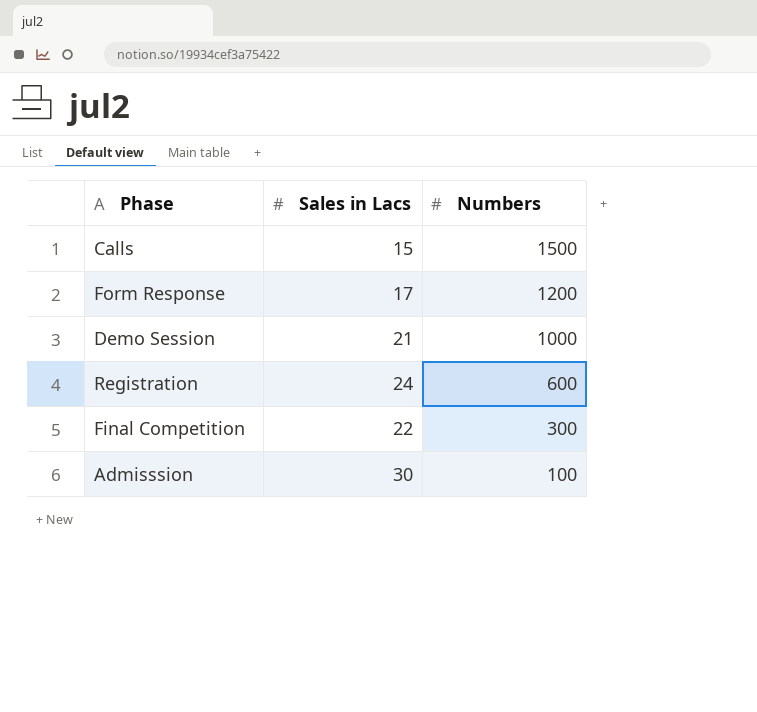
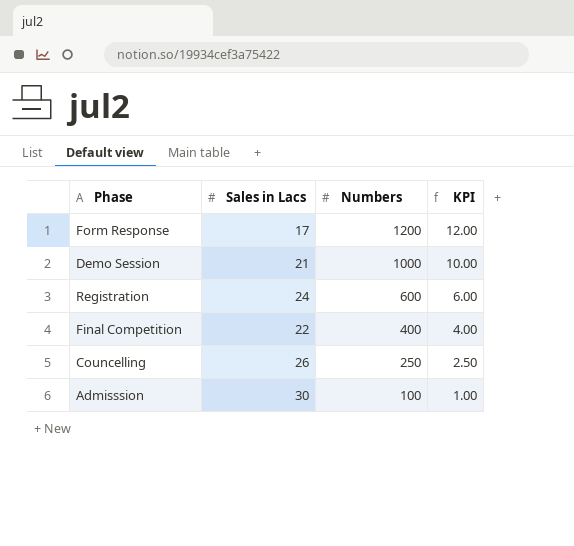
column KPI | formula: none -> [Numbers] * 0.01
row Calls: 15 | 1500 -> none
Final Competition | Numbers: 300 -> 400
row Councelling: none -> 26 | 250 | 2.50

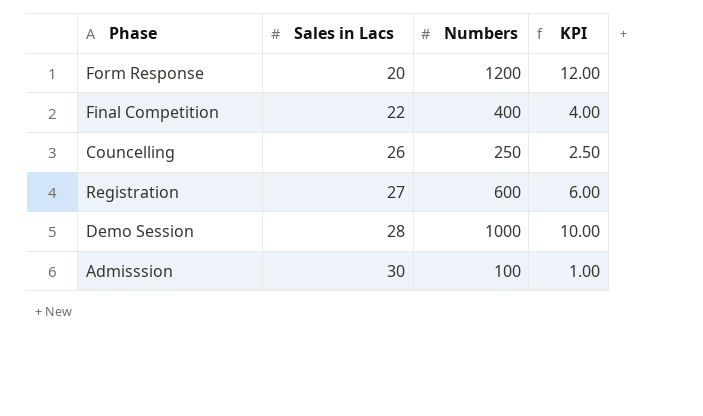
row order: Numbers descending -> Sales in Lacs ascending
Form Response | Sales in Lacs: 17 -> 20
Registration | Sales in Lacs: 24 -> 27
Demo Session | Sales in Lacs: 21 -> 28

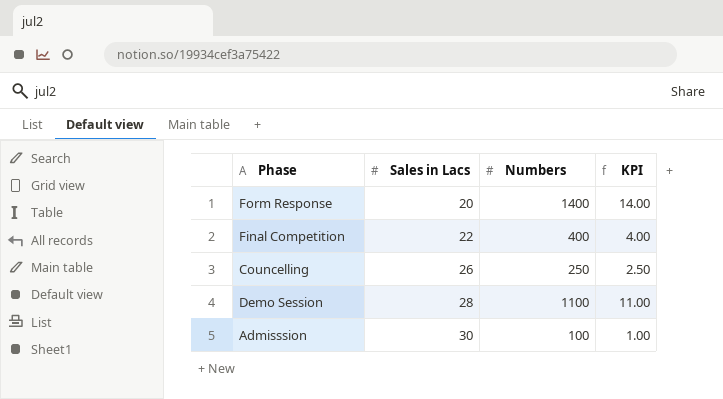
row Registration: 27 | 600 | 6.00 -> none
Form Response | Numbers: 1200 -> 1400
Form Response | KPI: 12.00 -> 14.00
Demo Session | Numbers: 1000 -> 1100
Demo Session | KPI: 10.00 -> 11.00

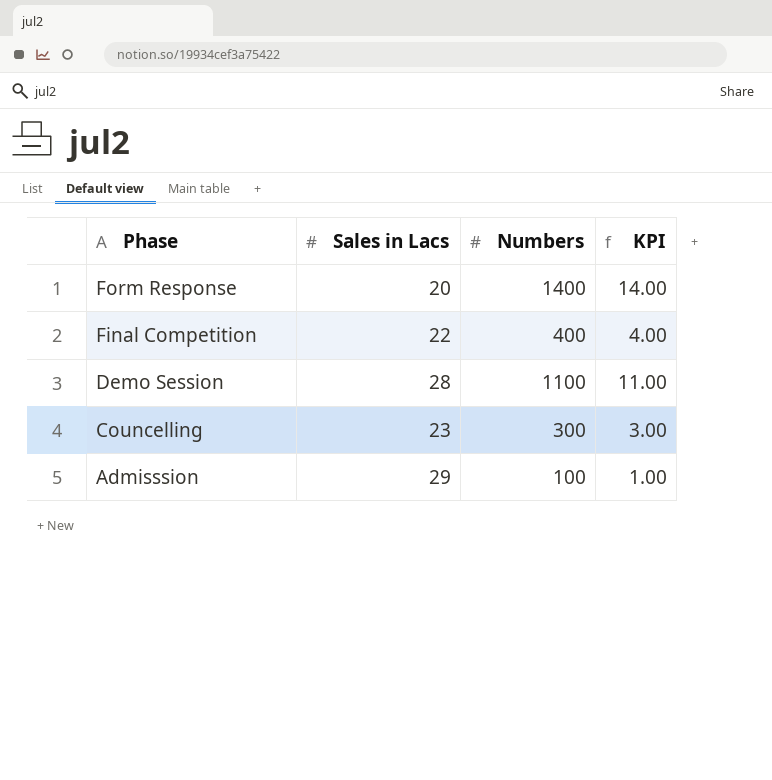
row order: Sales in Lacs ascending -> Phase descending
Councelling | Sales in Lacs: 26 -> 23
Councelling | Numbers: 250 -> 300
Councelling | KPI: 2.50 -> 3.00
Admisssion | Sales in Lacs: 30 -> 29

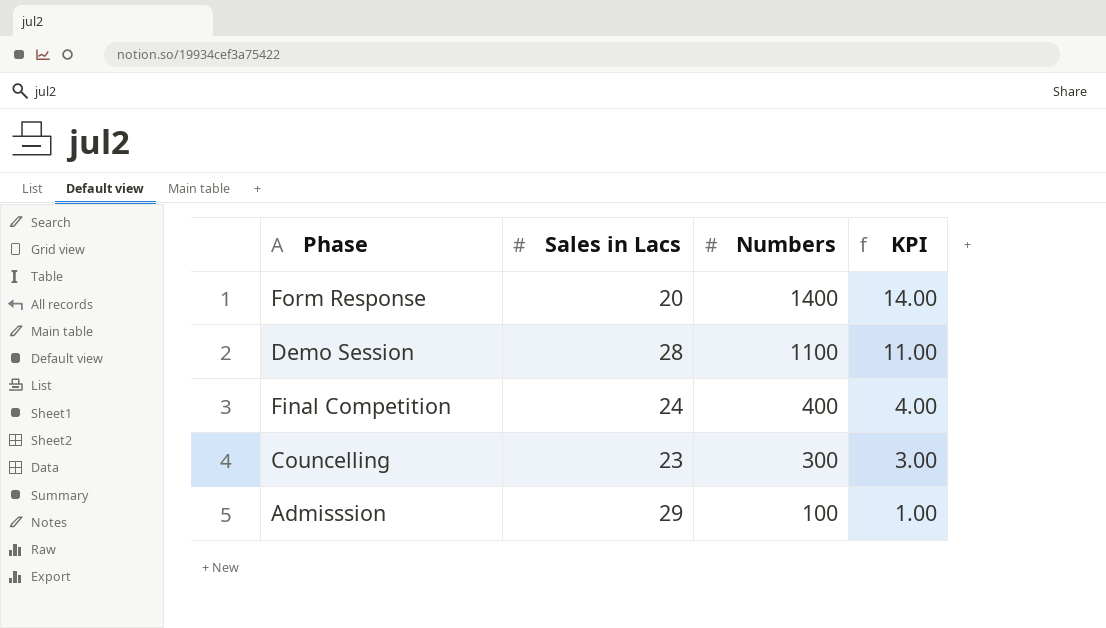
row order: Phase descending -> Numbers descending
Final Competition | Sales in Lacs: 22 -> 24

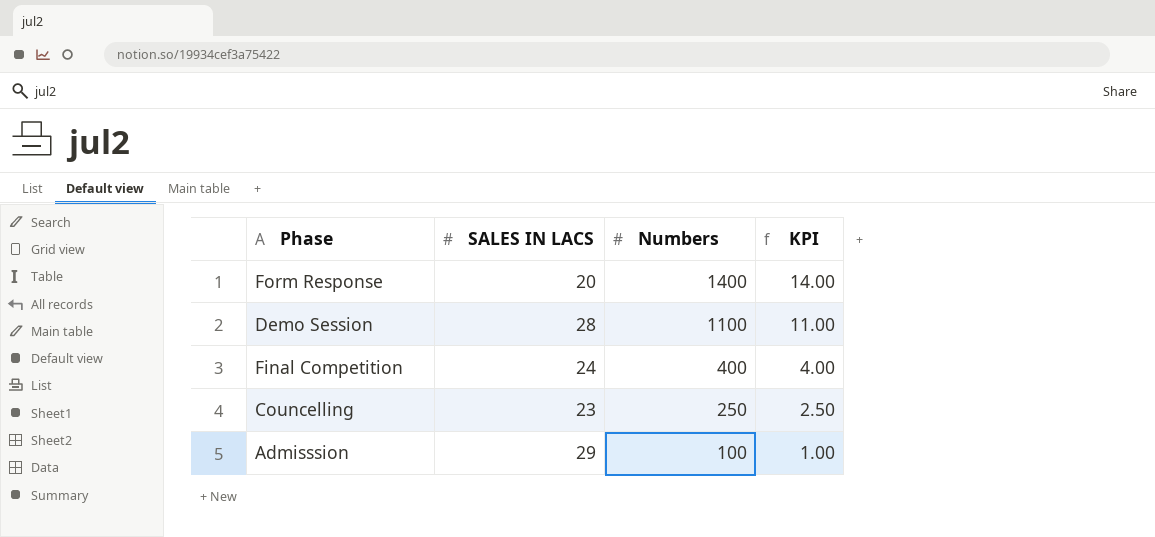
column name: Sales in Lacs -> SALES IN LACS
Councelling | Numbers: 300 -> 250
Councelling | KPI: 3.00 -> 2.50

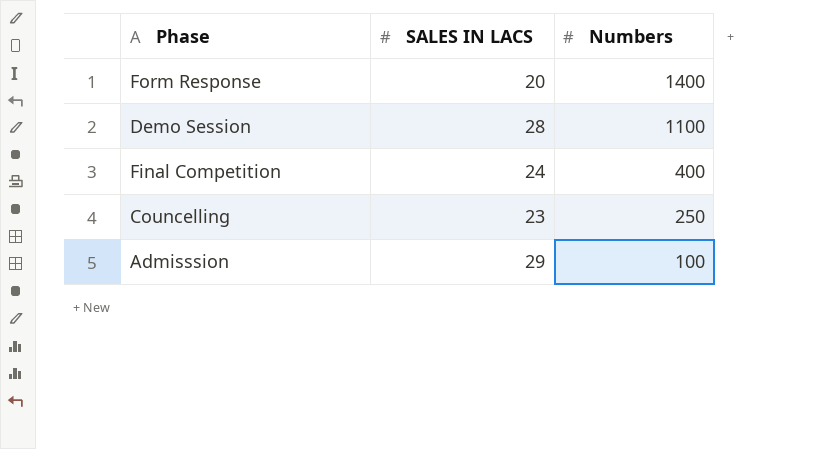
column KPI | formula: [Numbers] * 0.01 -> none

